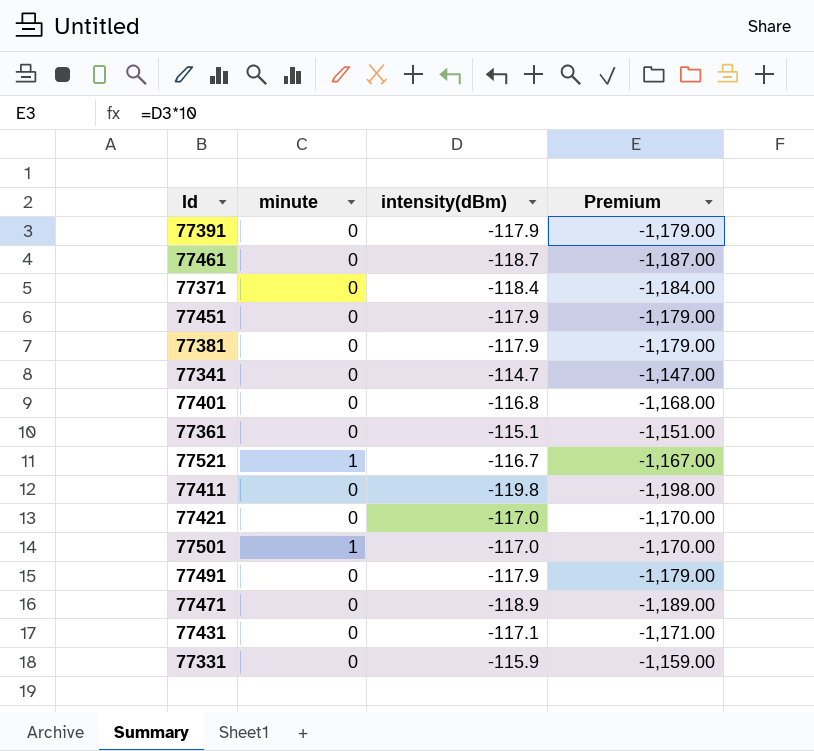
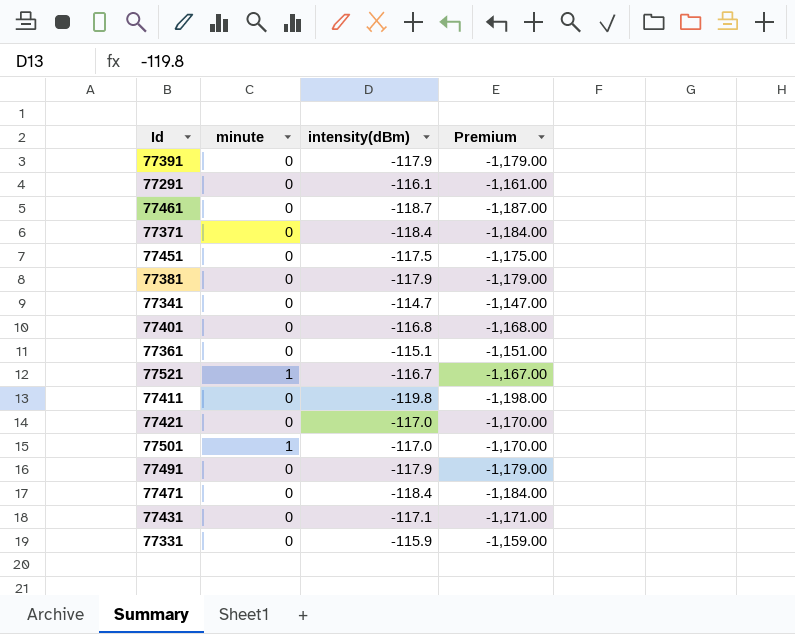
row 77291: none -> 0 | -116.1 | -1,161.00
77451 | intensity(dBm): -117.9 -> -117.5
77451 | Premium: -1,179.00 -> -1,175.00
77471 | intensity(dBm): -118.9 -> -118.4
77471 | Premium: -1,189.00 -> -1,184.00

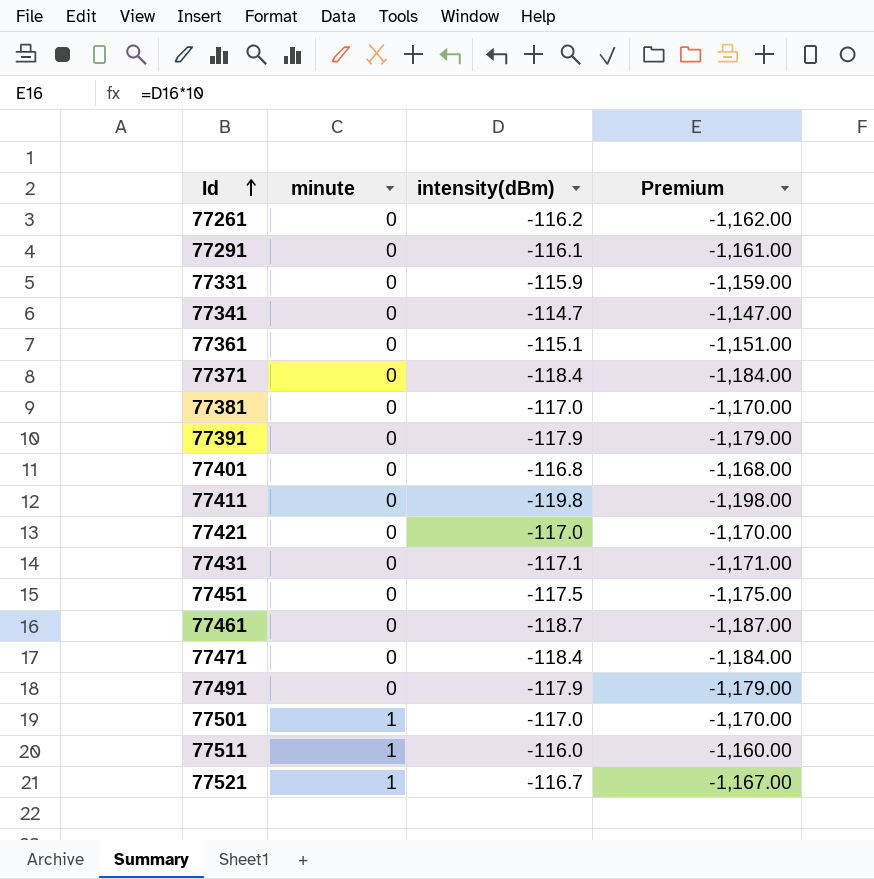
row order: none -> Id ascending
row 77261: none -> 0 | -116.2 | -1,162.00
77381 | intensity(dBm): -117.9 -> -117.0
77381 | Premium: -1,179.00 -> -1,170.00
row 77511: none -> 1 | -116.0 | -1,160.00

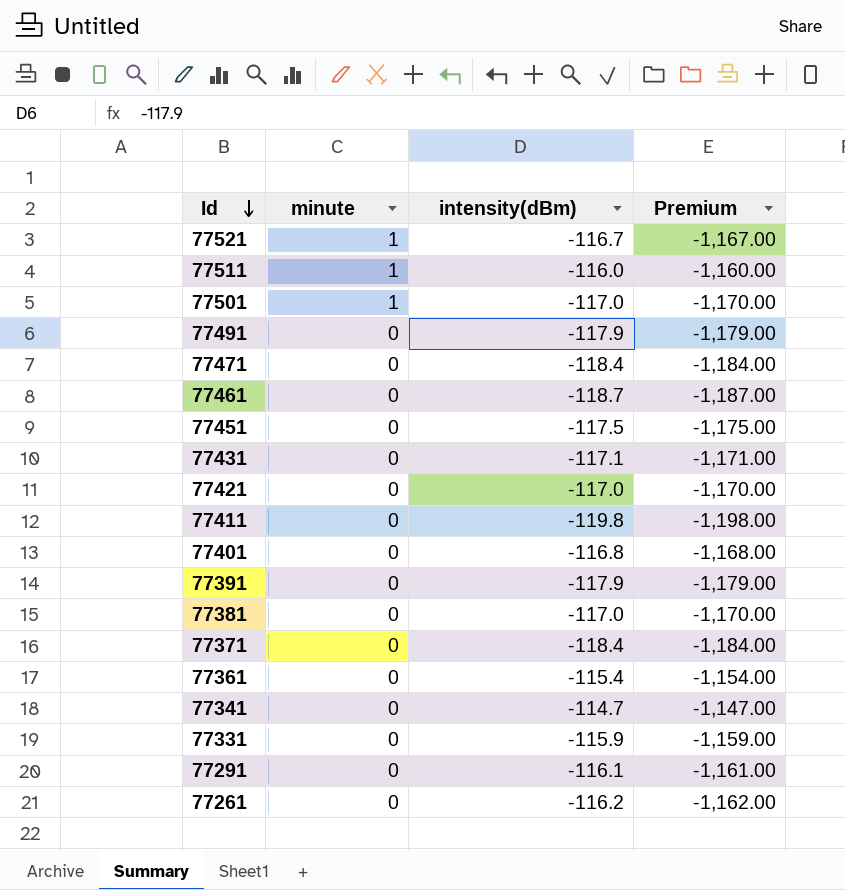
row order: Id ascending -> Id descending
77361 | intensity(dBm): -115.1 -> -115.4
77361 | Premium: -1,151.00 -> -1,154.00

